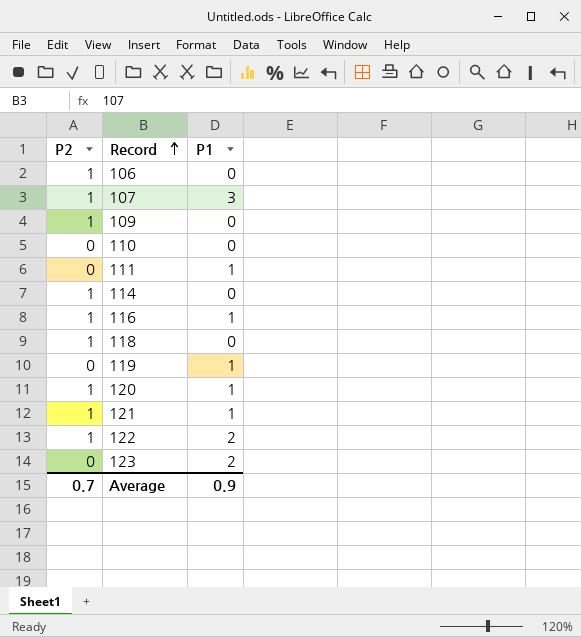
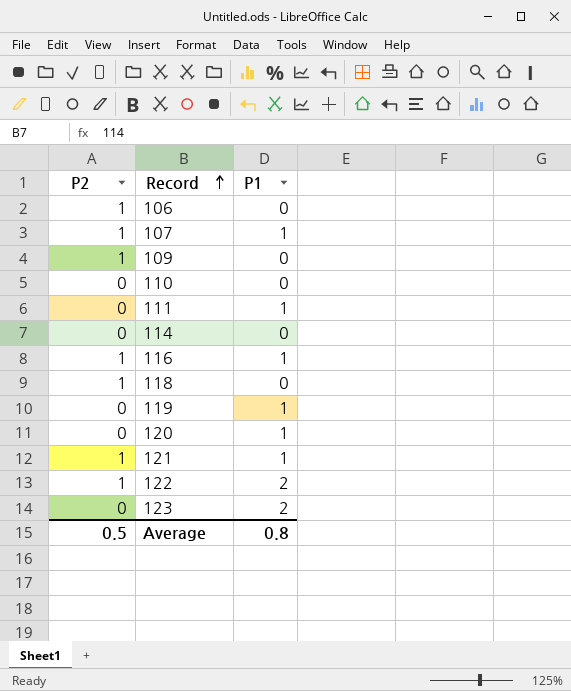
107 | P1: 3 -> 1
114 | P2: 1 -> 0
120 | P2: 1 -> 0
Average | P2: 0.7 -> 0.5
Average | P1: 0.9 -> 0.8

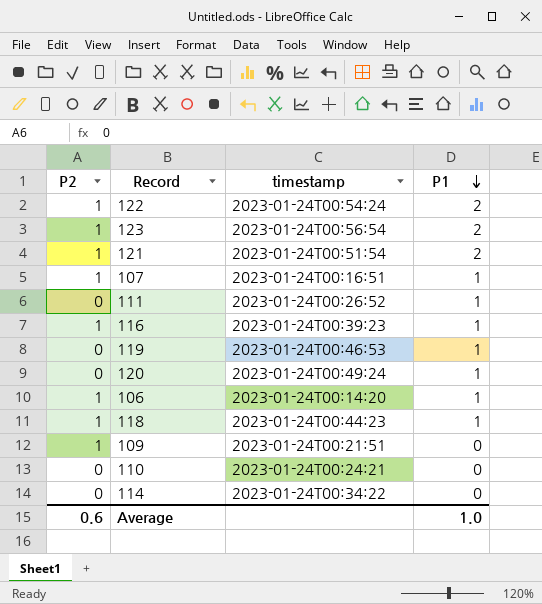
row order: Record ascending -> P1 descending
column timestamp | position: none -> 3
123 | P2: 0 -> 1
121 | P1: 1 -> 2
106 | P1: 0 -> 1
118 | P1: 0 -> 1
Average | P2: 0.5 -> 0.6
Average | P1: 0.8 -> 1.0

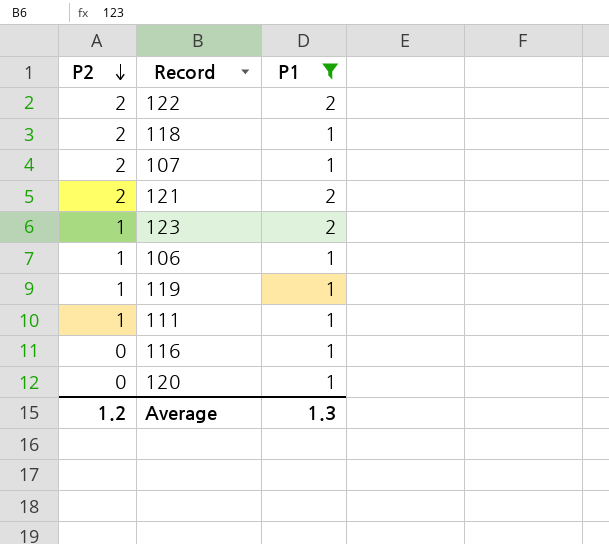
filter: none -> P1 != 0
row order: P1 descending -> P2 descending
column timestamp | position: 3 -> none
122 | P2: 1 -> 2
118 | P2: 1 -> 2
107 | P2: 1 -> 2
121 | P2: 1 -> 2
119 | P2: 0 -> 1
111 | P2: 0 -> 1
116 | P2: 1 -> 0
Average | P2: 0.6 -> 1.2
Average | P1: 1.0 -> 1.3

